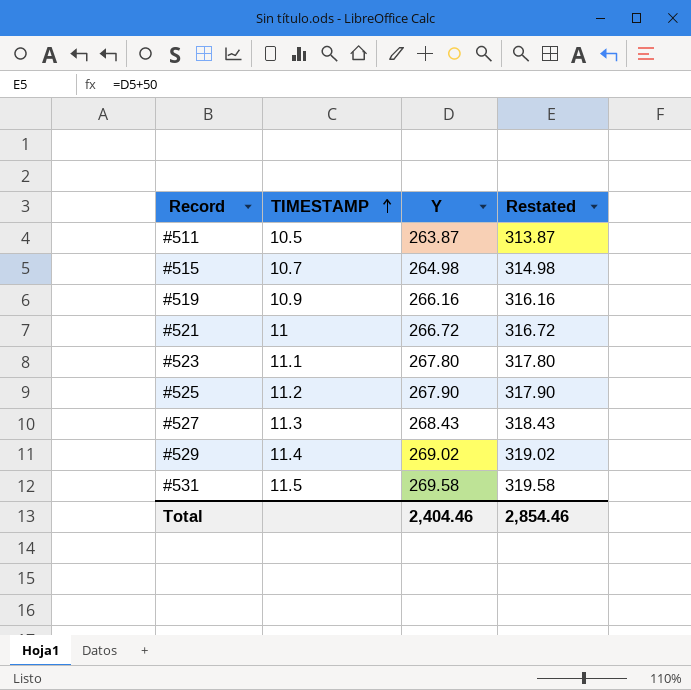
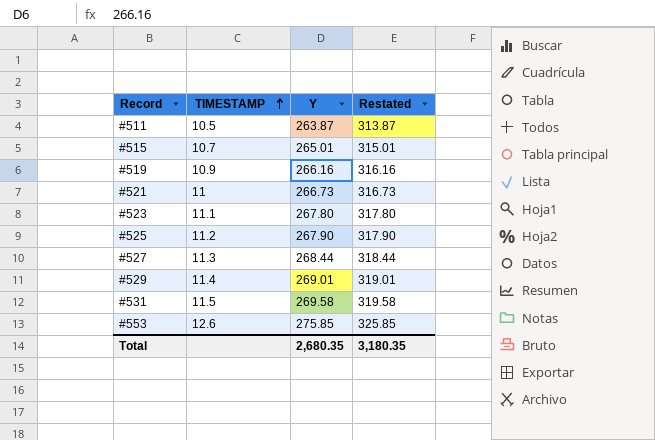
#515 | Y: 264.98 -> 265.01
#515 | Restated: 314.98 -> 315.01
#521 | Y: 266.72 -> 266.73
#521 | Restated: 316.72 -> 316.73
#527 | Y: 268.43 -> 268.44
#527 | Restated: 318.43 -> 318.44
#529 | Y: 269.02 -> 269.01
#529 | Restated: 319.02 -> 319.01
row #553: none -> 12.6 | 275.85 | 325.85
Total | Y: 2,404.46 -> 2,680.35
Total | Restated: 2,854.46 -> 3,180.35

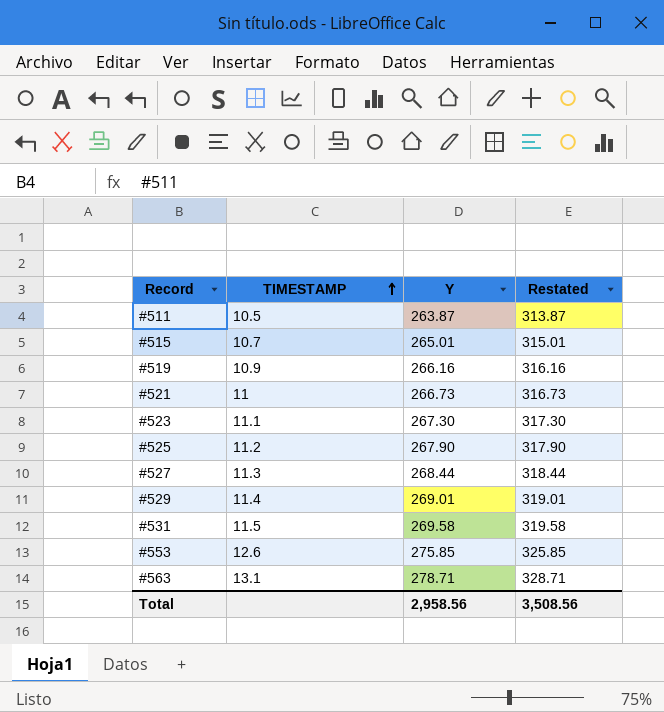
#523 | Y: 267.80 -> 267.30
#523 | Restated: 317.80 -> 317.30
row #563: none -> 13.1 | 278.71 | 328.71
Total | Y: 2,680.35 -> 2,958.56
Total | Restated: 3,180.35 -> 3,508.56

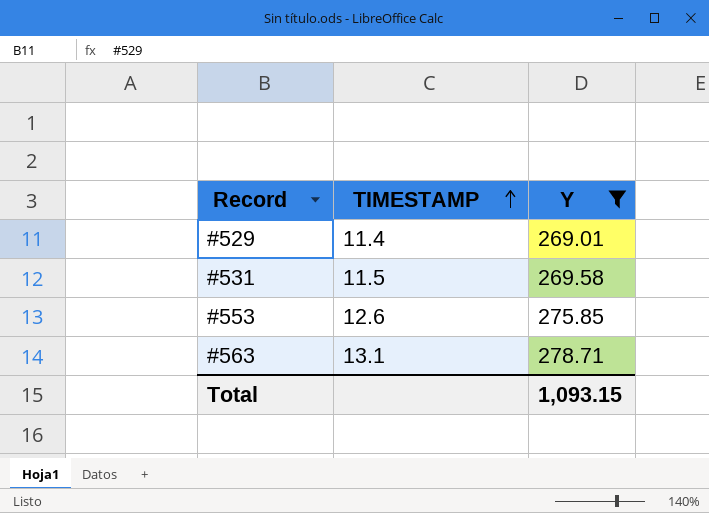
filter: none -> Y >= 269.01
column Restated | formula: [Y] + 50 -> none
Total | Y: 2,958.56 -> 1,093.15

